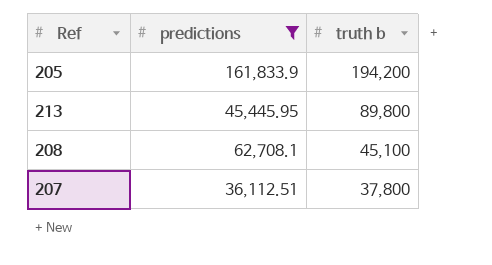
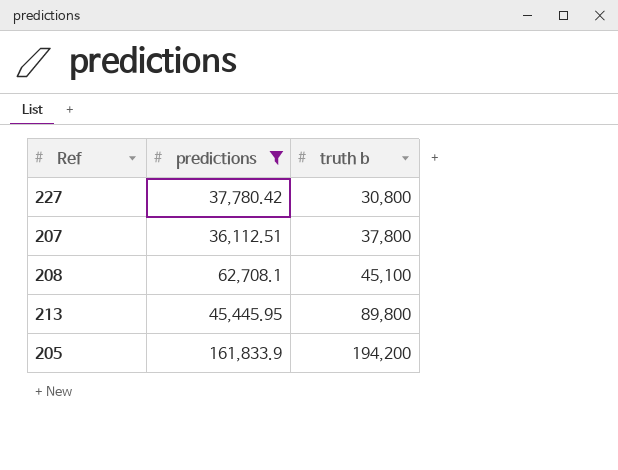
row order: truth b descending -> truth b ascending
row 227: none -> 37,780.42 | 30,800

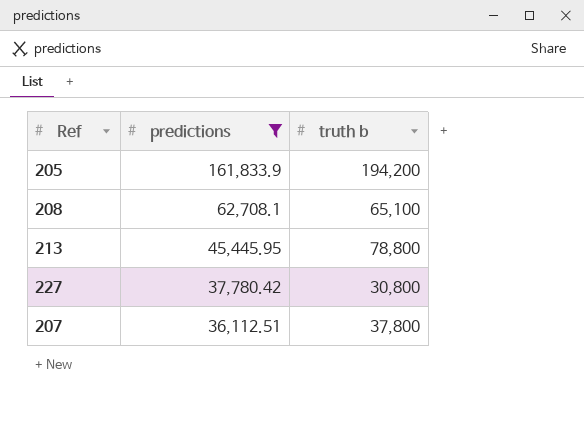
row order: truth b ascending -> predictions descending
208 | truth b: 45,100 -> 65,100
213 | truth b: 89,800 -> 78,800

